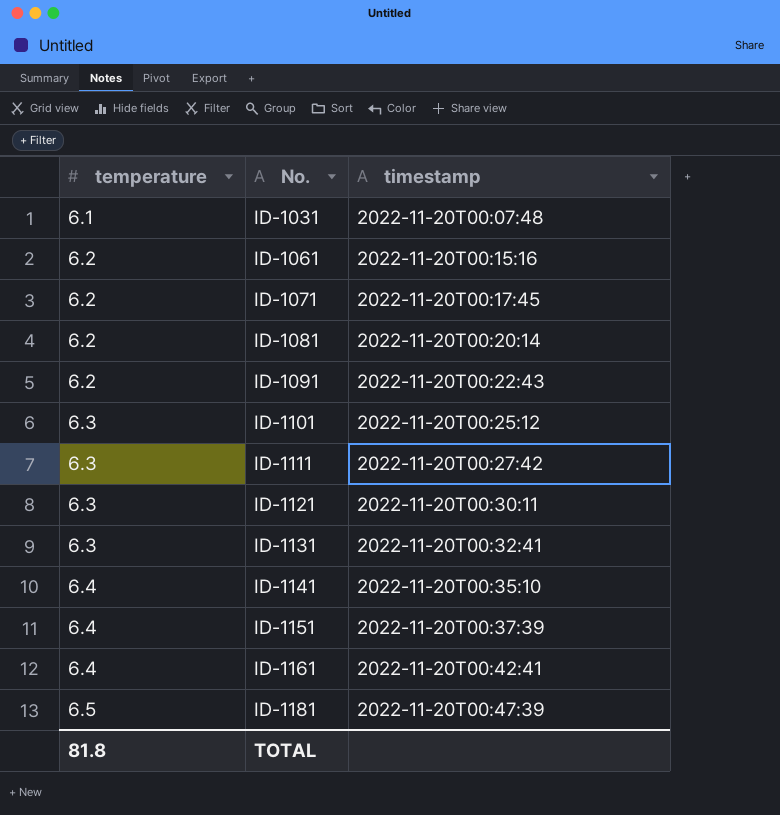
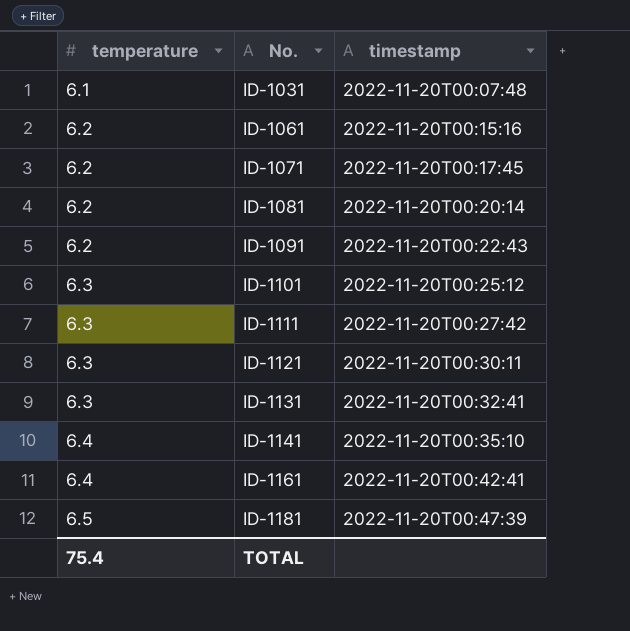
row ID-1151: 6.4 | 2022-11-20T00:37:39 -> none
TOTAL | temperature: 81.8 -> 75.4

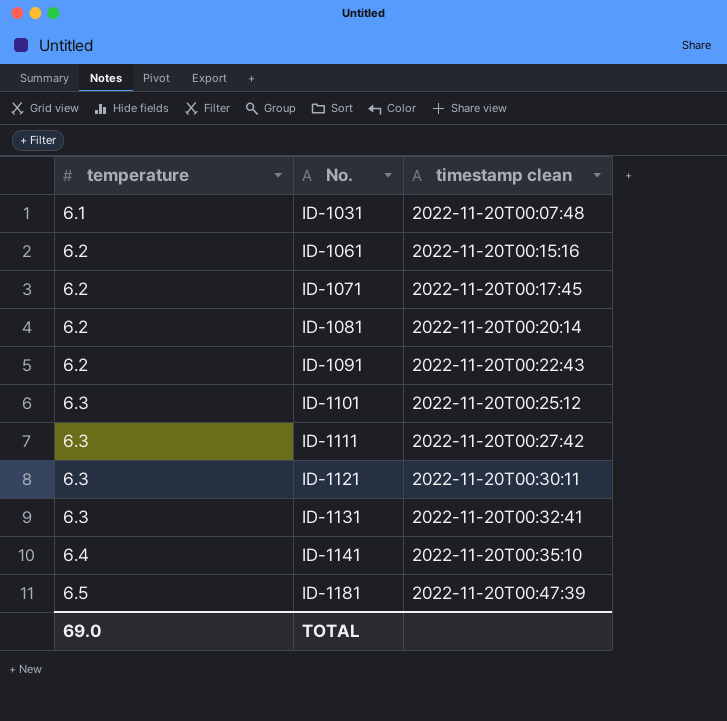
column name: timestamp -> timestamp clean
row ID-1161: 6.4 | 2022-11-20T00:42:41 -> none
TOTAL | temperature: 75.4 -> 69.0

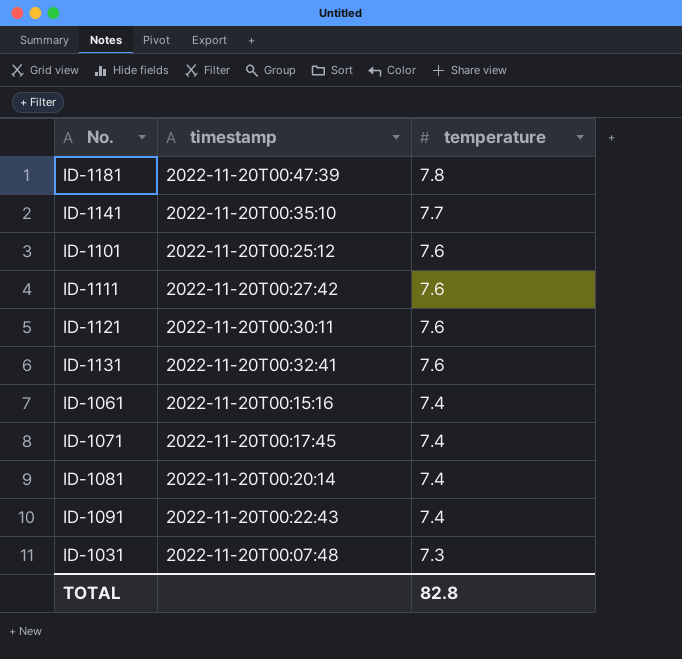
row order: temperature ascending -> temperature descending
column name: timestamp clean -> timestamp
column temperature | position: 1 -> 3
ID-1181 | temperature: 6.5 -> 7.8
ID-1141 | temperature: 6.4 -> 7.7
ID-1101 | temperature: 6.3 -> 7.6
ID-1111 | temperature: 6.3 -> 7.6
ID-1121 | temperature: 6.3 -> 7.6
ID-1131 | temperature: 6.3 -> 7.6
ID-1061 | temperature: 6.2 -> 7.4
ID-1071 | temperature: 6.2 -> 7.4
ID-1081 | temperature: 6.2 -> 7.4
ID-1091 | temperature: 6.2 -> 7.4
ID-1031 | temperature: 6.1 -> 7.3
TOTAL | temperature: 69.0 -> 82.8

